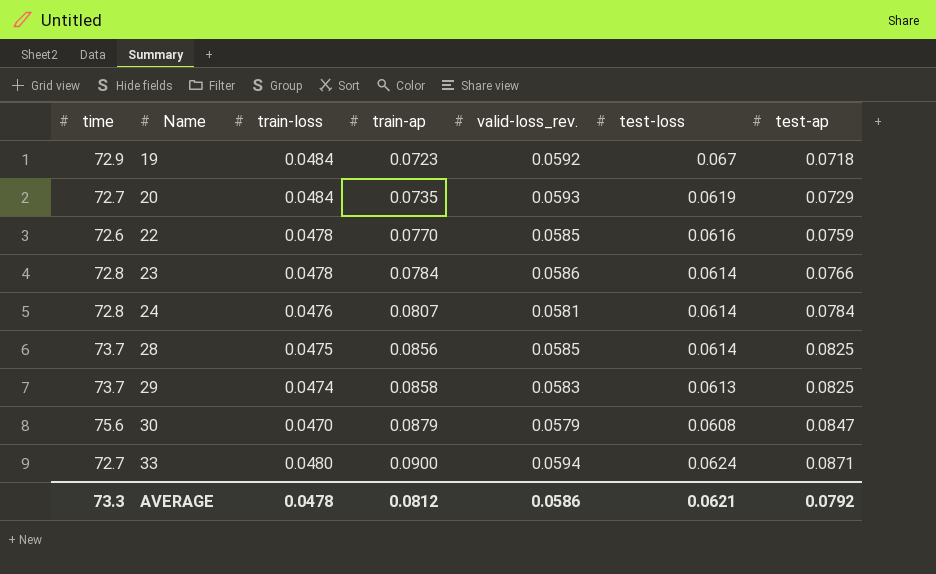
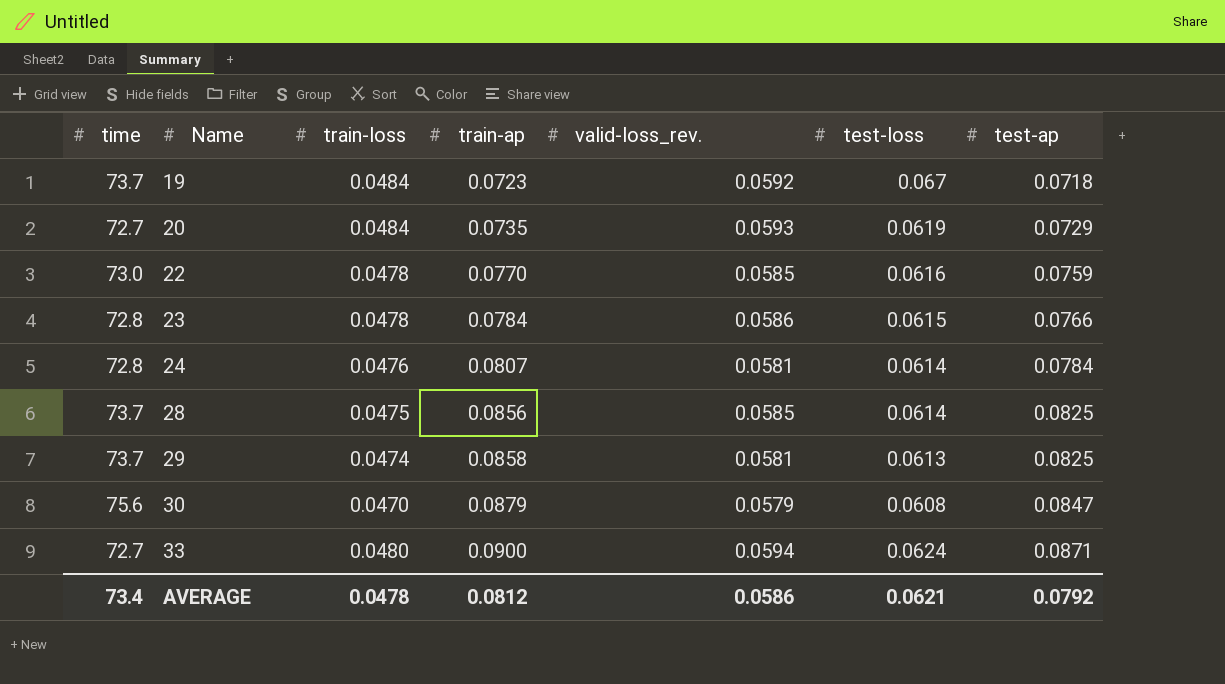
19 | time: 72.9 -> 73.7
22 | time: 72.6 -> 73.0
23 | test-loss: 0.0614 -> 0.0615
29 | valid-loss_rev.: 0.0583 -> 0.0581
AVERAGE | time: 73.3 -> 73.4

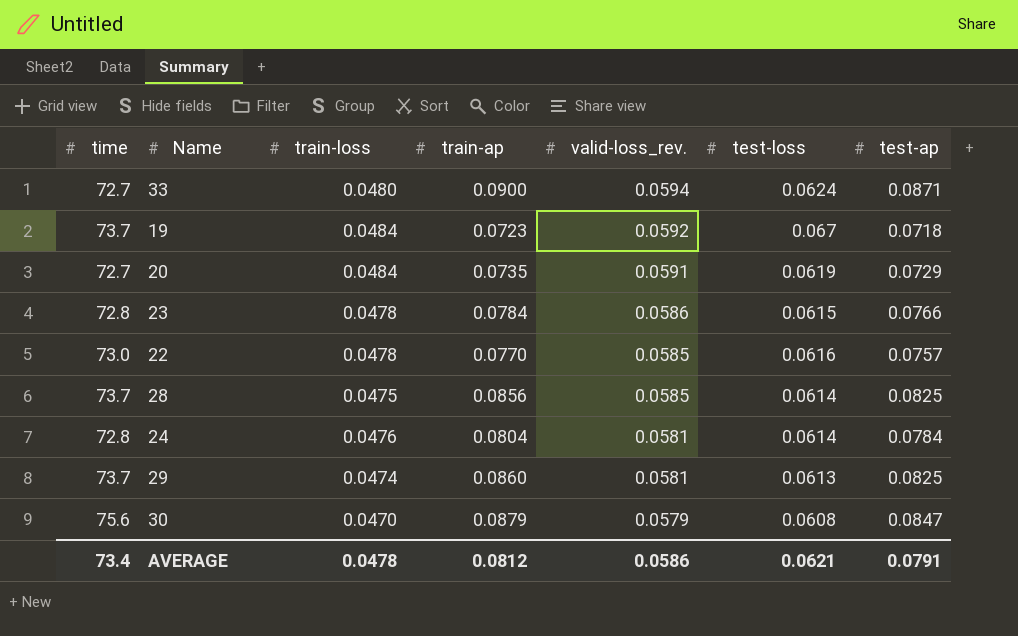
row order: Name ascending -> valid-loss_rev. descending
20 | valid-loss_rev.: 0.0593 -> 0.0591
22 | test-ap: 0.0759 -> 0.0757
24 | train-ap: 0.0807 -> 0.0804
29 | train-ap: 0.0858 -> 0.0860
AVERAGE | test-ap: 0.0792 -> 0.0791

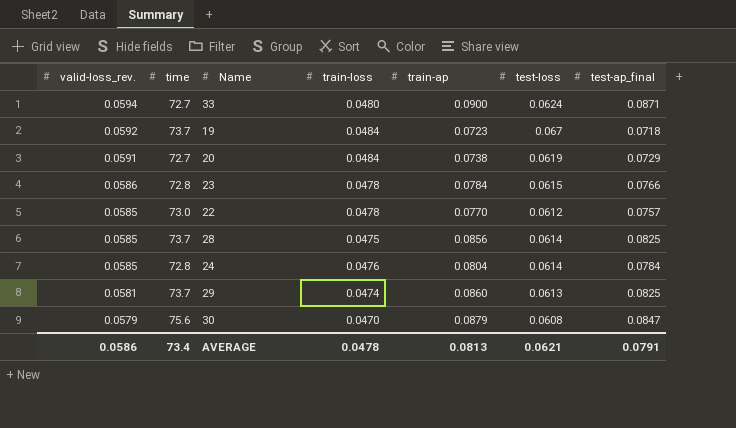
column valid-loss_rev. | position: 5 -> 1
column name: test-ap -> test-ap_final
20 | train-ap: 0.0735 -> 0.0738
22 | test-loss: 0.0616 -> 0.0612
24 | valid-loss_rev.: 0.0581 -> 0.0585
AVERAGE | train-ap: 0.0812 -> 0.0813

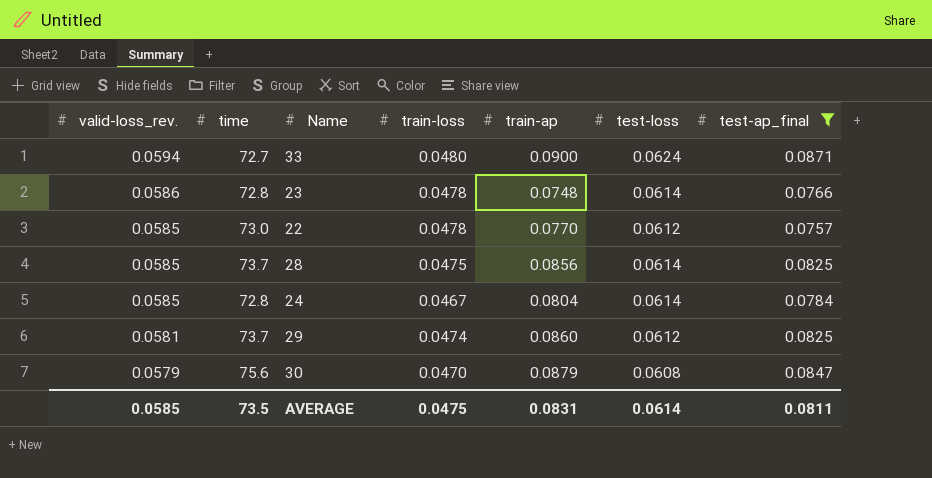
filter: none -> test-ap_final >= 0.0757
23 | train-ap: 0.0784 -> 0.0748
23 | test-loss: 0.0615 -> 0.0614
24 | train-loss: 0.0476 -> 0.0467
29 | test-loss: 0.0613 -> 0.0612
AVERAGE | valid-loss_rev.: 0.0586 -> 0.0585
AVERAGE | time: 73.4 -> 73.5
AVERAGE | train-loss: 0.0478 -> 0.0475
AVERAGE | train-ap: 0.0813 -> 0.0831
AVERAGE | test-loss: 0.0621 -> 0.0614
AVERAGE | test-ap_final: 0.0791 -> 0.0811

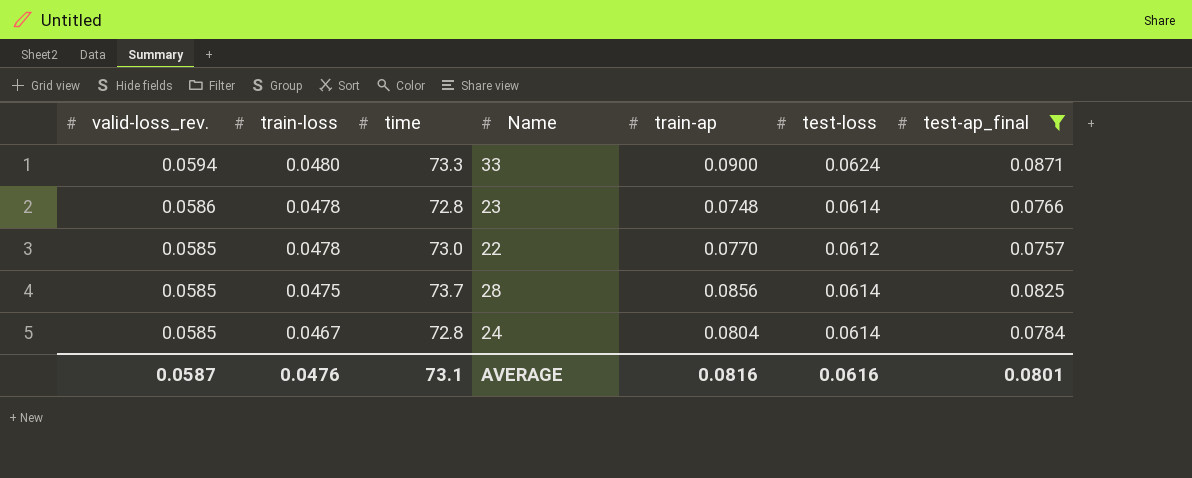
column train-loss | position: 4 -> 2
row 29: 0.0581 | 73.7 | 0.0474 | 0.0860 | 0.0612 | 0.0825 -> none
row 30: 0.0579 | 75.6 | 0.0470 | 0.0879 | 0.0608 | 0.0847 -> none
33 | time: 72.7 -> 73.3
AVERAGE | valid-loss_rev.: 0.0585 -> 0.0587
AVERAGE | train-loss: 0.0475 -> 0.0476
AVERAGE | time: 73.5 -> 73.1
AVERAGE | train-ap: 0.0831 -> 0.0816
AVERAGE | test-loss: 0.0614 -> 0.0616
AVERAGE | test-ap_final: 0.0811 -> 0.0801

